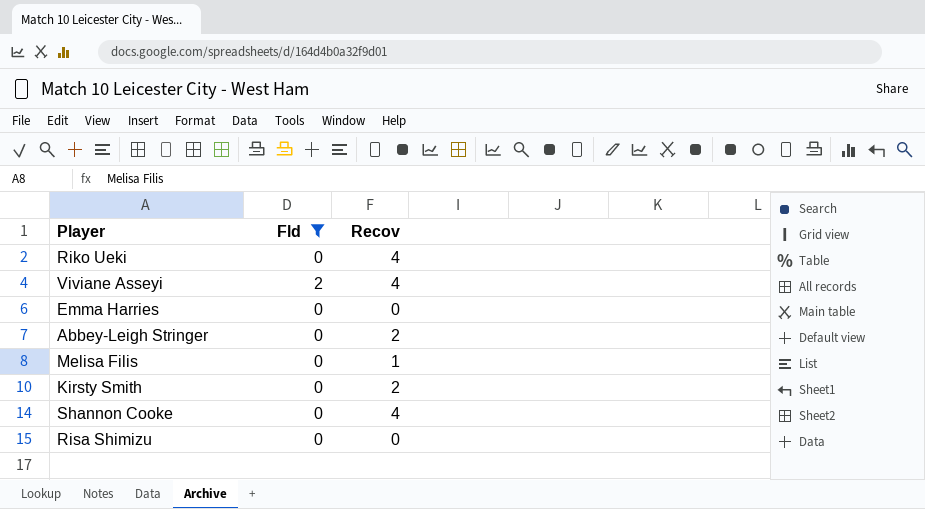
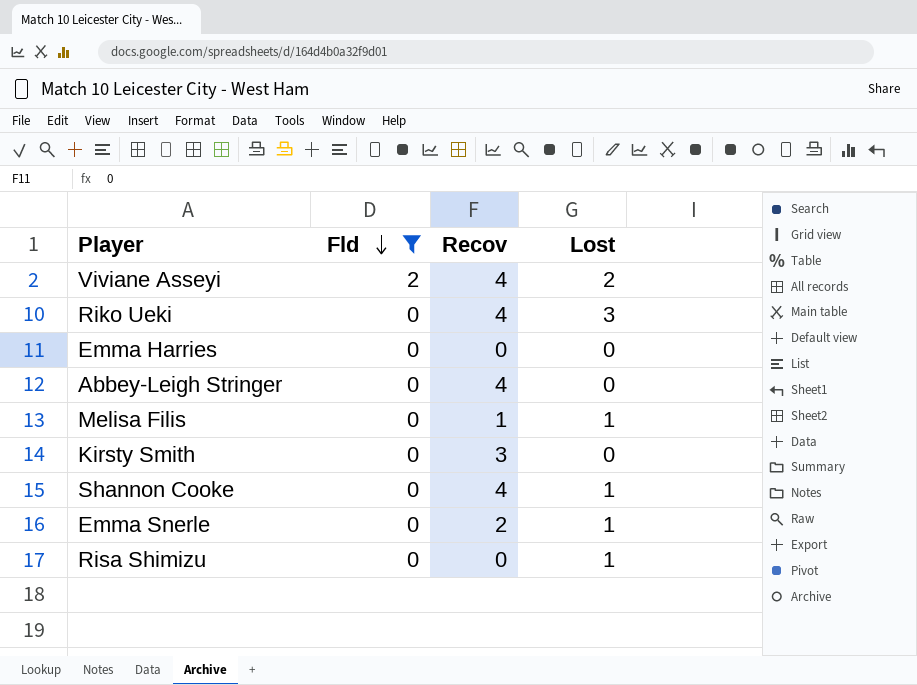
row order: none -> Fld descending
column Lost | position: none -> 4
Abbey-Leigh Stringer | Recov: 2 -> 4
Kirsty Smith | Recov: 2 -> 3
row Emma Snerle: none -> 0 | 2 | 1

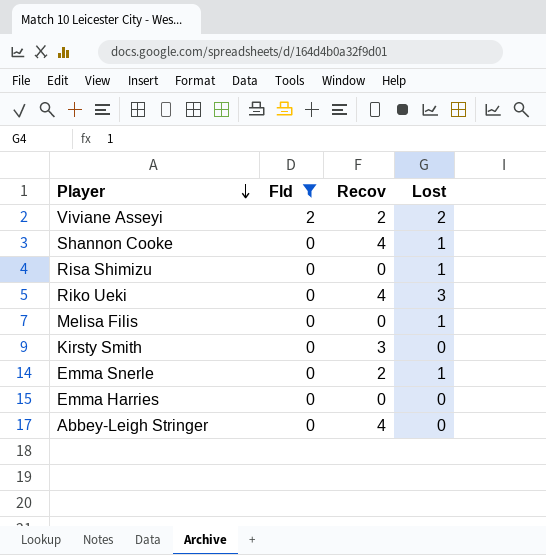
row order: Fld descending -> Player descending
Viviane Asseyi | Recov: 4 -> 2
Melisa Filis | Recov: 1 -> 0

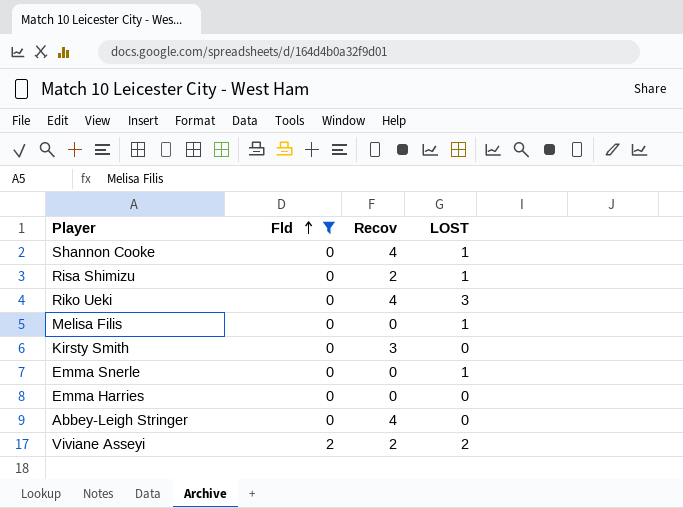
row order: Player descending -> Fld ascending
column name: Lost -> LOST
Risa Shimizu | Recov: 0 -> 2
Emma Snerle | Recov: 2 -> 0

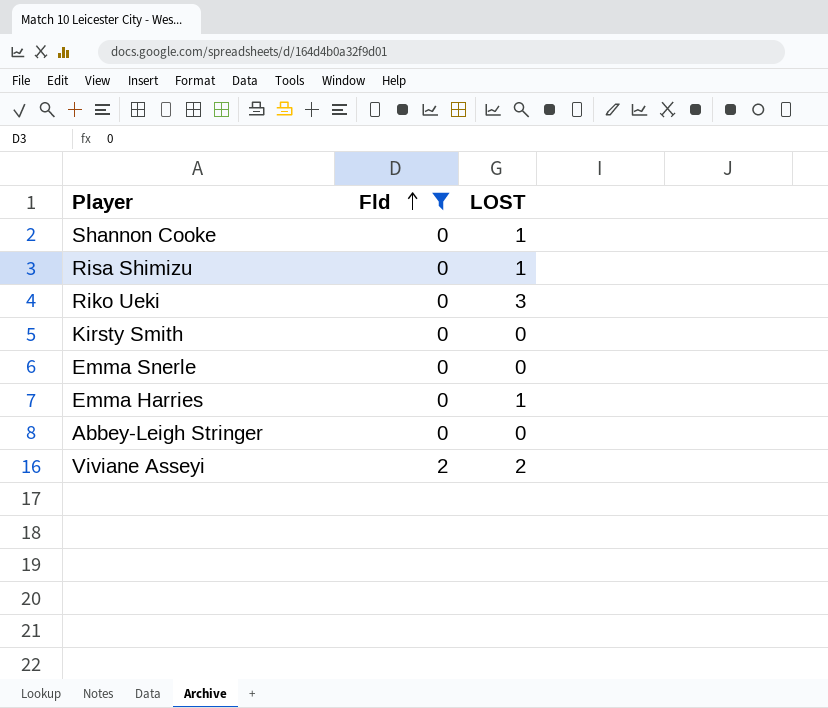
column Recov | position: 3 -> none
row Melisa Filis: 0 | 0 | 1 -> none
Emma Snerle | LOST: 1 -> 0
Emma Harries | LOST: 0 -> 1

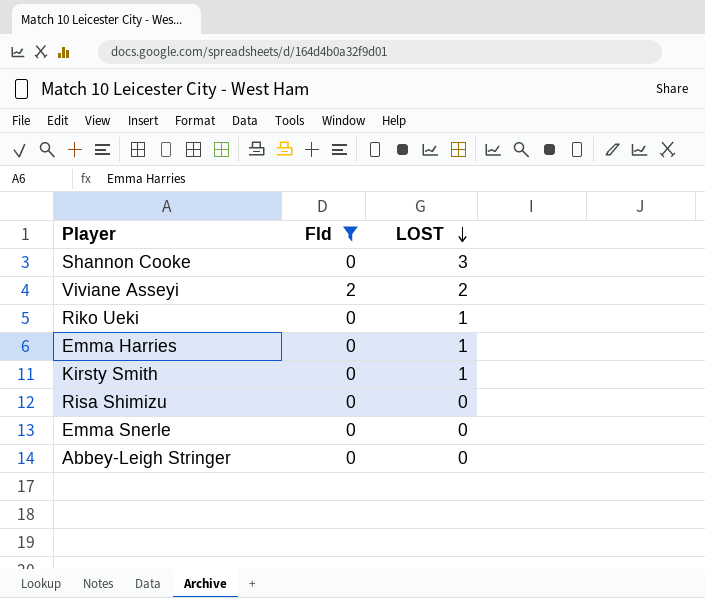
row order: Fld ascending -> LOST descending
Shannon Cooke | LOST: 1 -> 3
Riko Ueki | LOST: 3 -> 1
Kirsty Smith | LOST: 0 -> 1
Risa Shimizu | LOST: 1 -> 0

